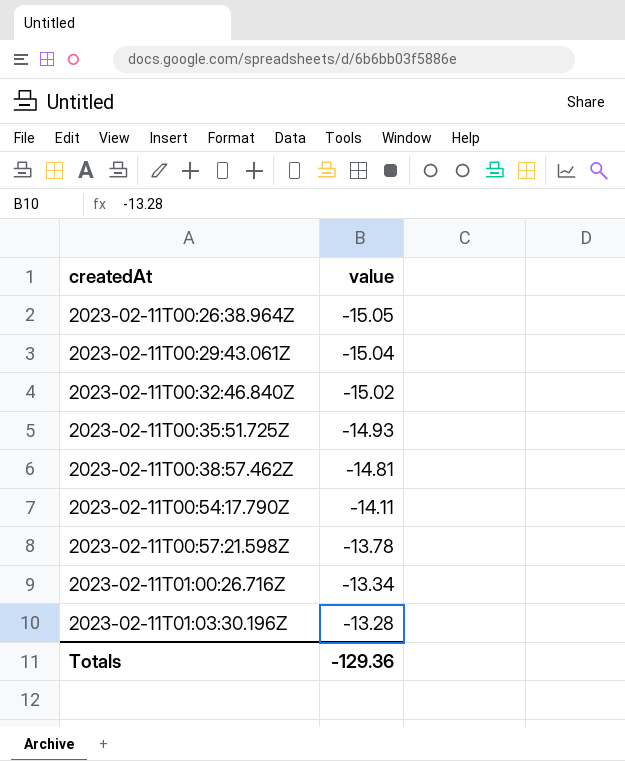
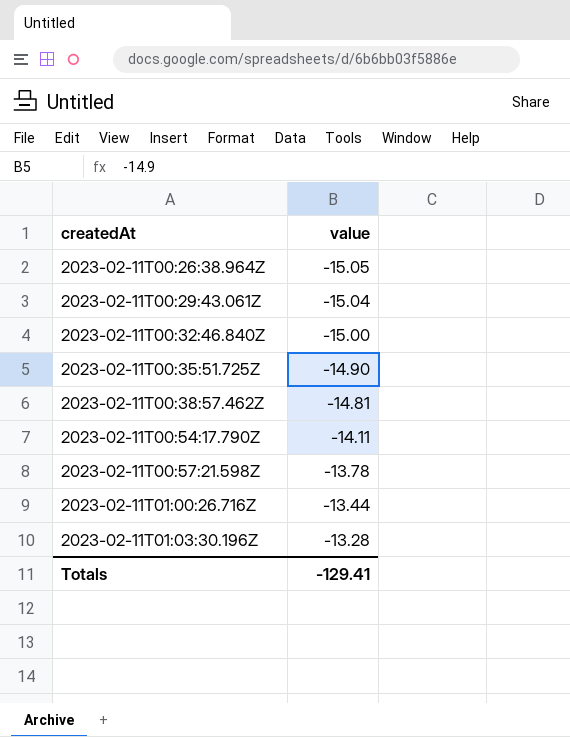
2023-02-11T00:32:46.840Z | value: -15.02 -> -15.00
2023-02-11T00:35:51.725Z | value: -14.93 -> -14.90
2023-02-11T01:00:26.716Z | value: -13.34 -> -13.44
Totals | value: -129.36 -> -129.41

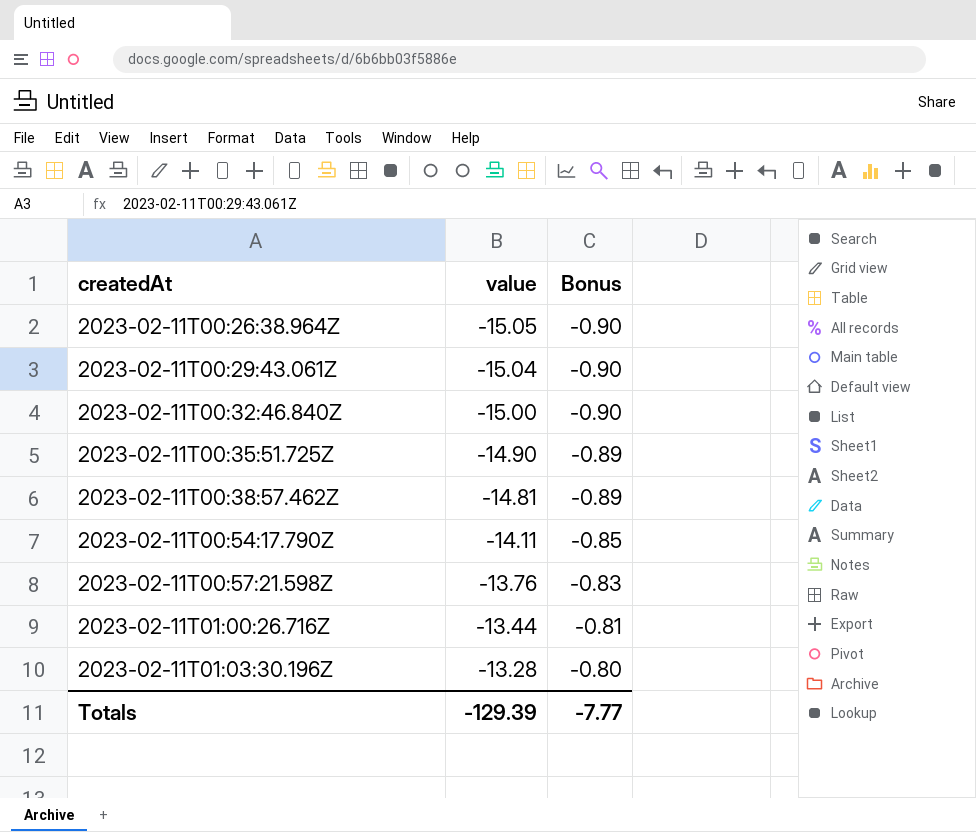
column Bonus | formula: none -> [value] * 0.06
2023-02-11T00:57:21.598Z | value: -13.78 -> -13.76
Totals | value: -129.41 -> -129.39

